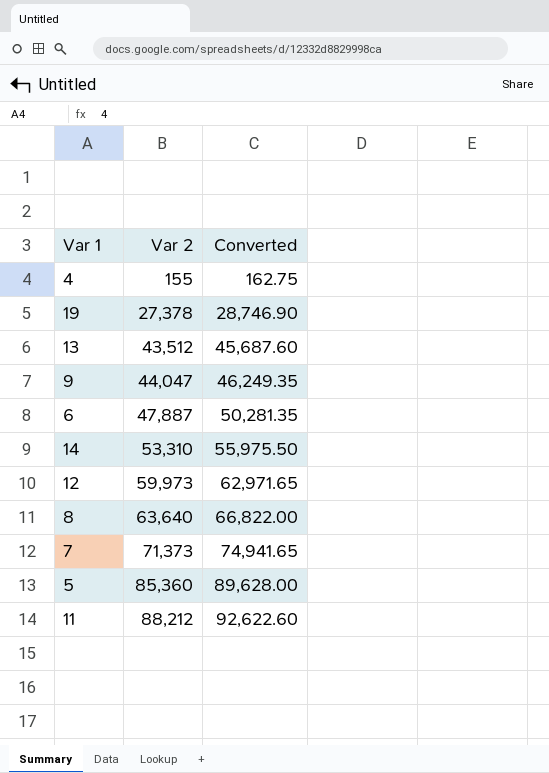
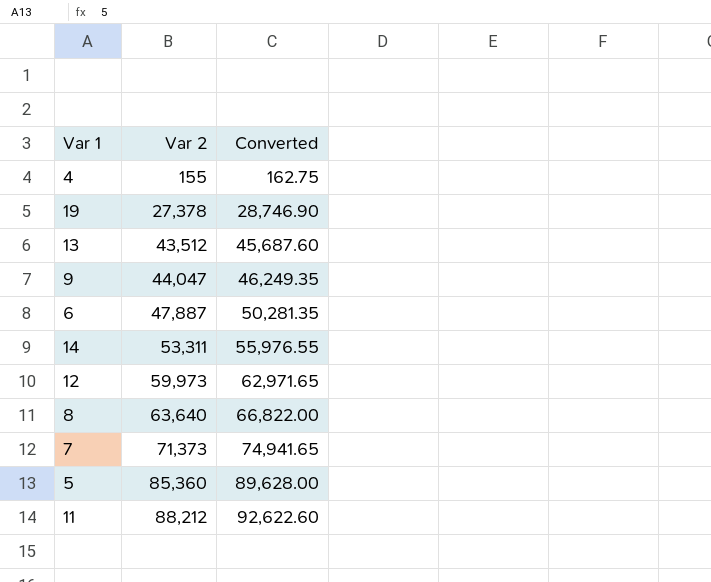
14 | Var 2: 53,310 -> 53,311
14 | Converted: 55,975.50 -> 55,976.55

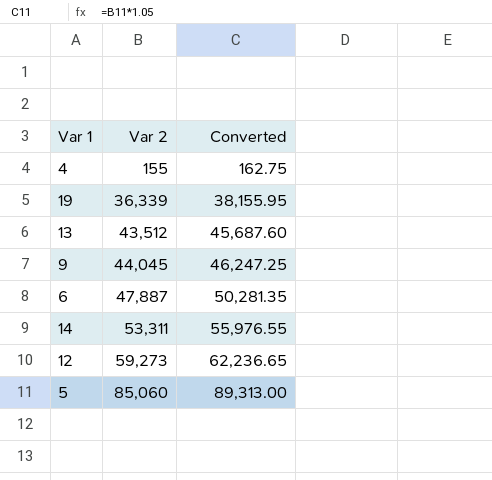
row 8: 63,640 | 66,822.00 -> none
row 7: 71,373 | 74,941.65 -> none
row 11: 88,212 | 92,622.60 -> none
19 | Var 2: 27,378 -> 36,339
19 | Converted: 28,746.90 -> 38,155.95
9 | Var 2: 44,047 -> 44,045
9 | Converted: 46,249.35 -> 46,247.25
12 | Var 2: 59,973 -> 59,273
12 | Converted: 62,971.65 -> 62,236.65
5 | Var 2: 85,360 -> 85,060
5 | Converted: 89,628.00 -> 89,313.00

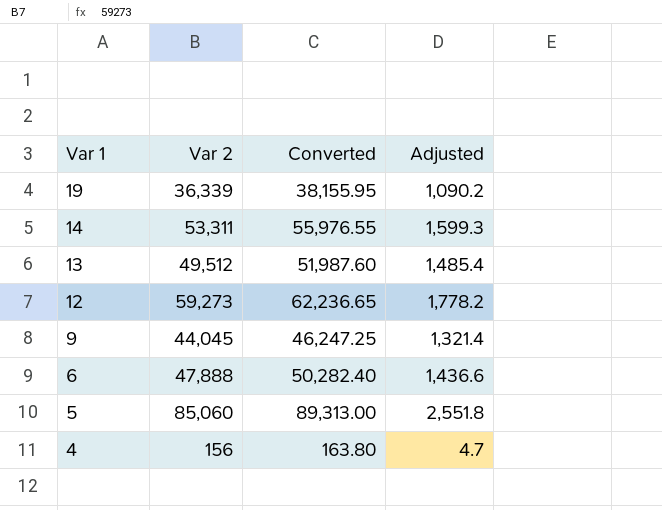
row order: Var 2 ascending -> Var 1 descending
column Adjusted | formula: none -> [Var 2] * 0.03
13 | Var 2: 43,512 -> 49,512
13 | Converted: 45,687.60 -> 51,987.60
6 | Var 2: 47,887 -> 47,888
6 | Converted: 50,281.35 -> 50,282.40
4 | Var 2: 155 -> 156
4 | Converted: 162.75 -> 163.80

